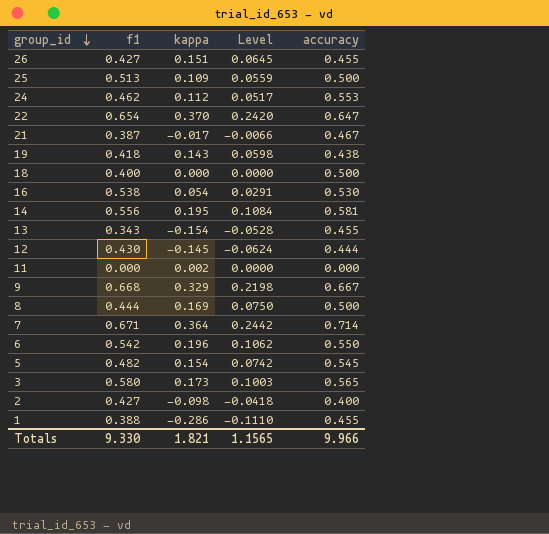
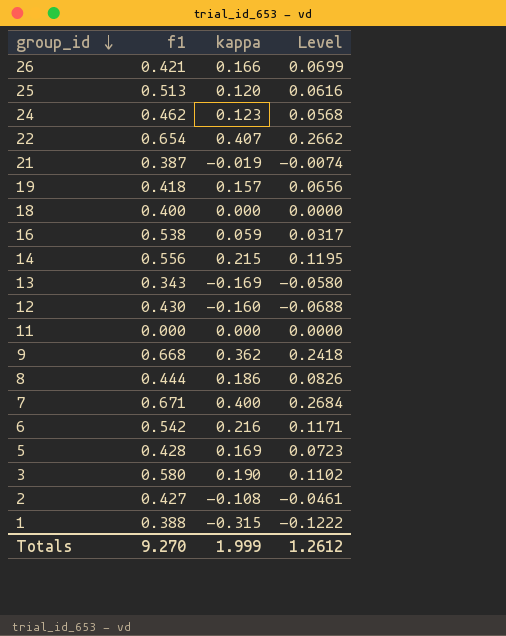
column accuracy | position: 5 -> none
26 | f1: 0.427 -> 0.421
26 | kappa: 0.151 -> 0.166
26 | Level: 0.0645 -> 0.0699
25 | kappa: 0.109 -> 0.120
25 | Level: 0.0559 -> 0.0616
24 | kappa: 0.112 -> 0.123
24 | Level: 0.0517 -> 0.0568
22 | kappa: 0.370 -> 0.407
22 | Level: 0.2420 -> 0.2662
21 | kappa: -0.017 -> -0.019
21 | Level: -0.0066 -> -0.0074
19 | kappa: 0.143 -> 0.157
19 | Level: 0.0598 -> 0.0656
16 | kappa: 0.054 -> 0.059
16 | Level: 0.0291 -> 0.0317
14 | kappa: 0.195 -> 0.215
14 | Level: 0.1084 -> 0.1195
13 | kappa: -0.154 -> -0.169
13 | Level: -0.0528 -> -0.0580
12 | kappa: -0.145 -> -0.160
12 | Level: -0.0624 -> -0.0688
11 | kappa: 0.002 -> 0.000
9 | kappa: 0.329 -> 0.362
9 | Level: 0.2198 -> 0.2418
8 | kappa: 0.169 -> 0.186
8 | Level: 0.0750 -> 0.0826
7 | kappa: 0.364 -> 0.400
7 | Level: 0.2442 -> 0.2684
6 | kappa: 0.196 -> 0.216
6 | Level: 0.1062 -> 0.1171
5 | f1: 0.482 -> 0.428
5 | kappa: 0.154 -> 0.169
5 | Level: 0.0742 -> 0.0723
3 | kappa: 0.173 -> 0.190
3 | Level: 0.1003 -> 0.1102
2 | kappa: -0.098 -> -0.108
2 | Level: -0.0418 -> -0.0461
1 | kappa: -0.286 -> -0.315
1 | Level: -0.1110 -> -0.1222
Totals | f1: 9.330 -> 9.270
Totals | kappa: 1.821 -> 1.999
Totals | Level: 1.1565 -> 1.2612

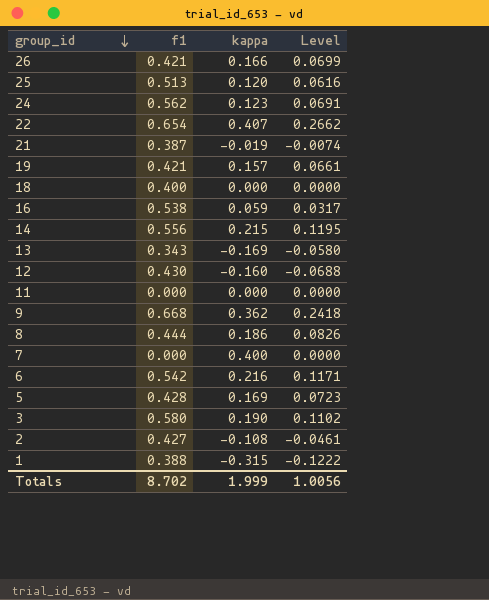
24 | f1: 0.462 -> 0.562
24 | Level: 0.0568 -> 0.0691
19 | f1: 0.418 -> 0.421
19 | Level: 0.0656 -> 0.0661
7 | f1: 0.671 -> 0.000
7 | Level: 0.2684 -> 0.0000
Totals | f1: 9.270 -> 8.702
Totals | Level: 1.2612 -> 1.0056

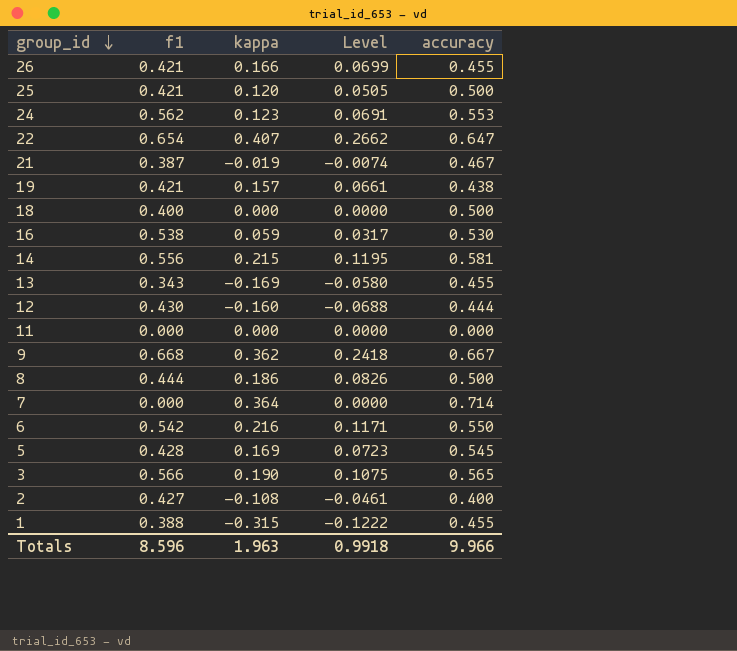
column accuracy | position: none -> 5
25 | f1: 0.513 -> 0.421
25 | Level: 0.0616 -> 0.0505
7 | kappa: 0.400 -> 0.364
3 | f1: 0.580 -> 0.566
3 | Level: 0.1102 -> 0.1075
Totals | f1: 8.702 -> 8.596
Totals | kappa: 1.999 -> 1.963
Totals | Level: 1.0056 -> 0.9918

